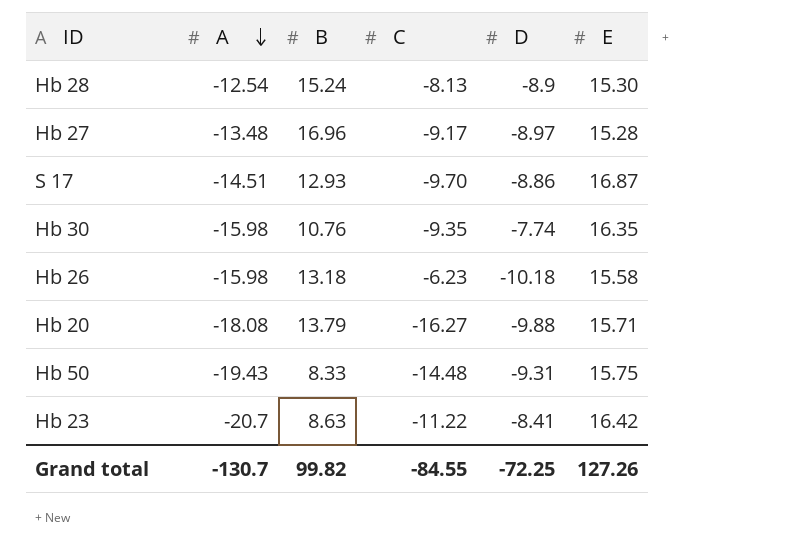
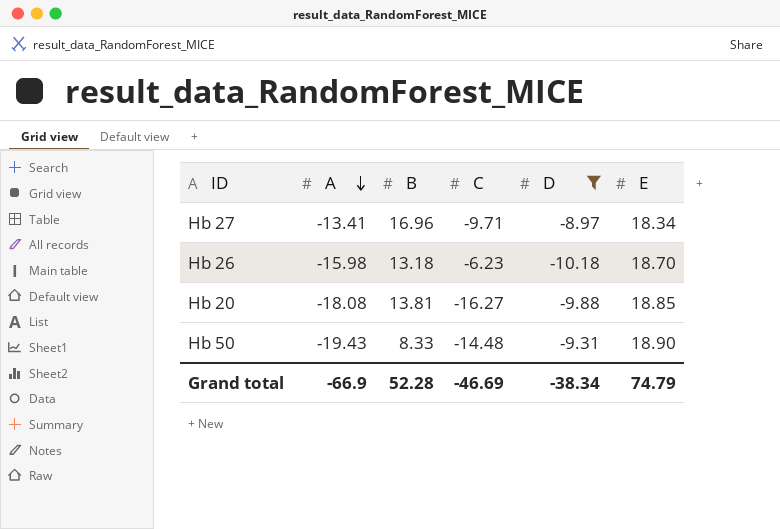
filter: none -> D <= -8.97
Hb 27 | A: -13.48 -> -13.41
Hb 27 | C: -9.17 -> -9.71
Hb 27 | E: 15.28 -> 18.34
Hb 26 | E: 15.58 -> 18.70
Hb 20 | B: 13.79 -> 13.81
Hb 20 | E: 15.71 -> 18.85
Hb 50 | E: 15.75 -> 18.90
Grand total | A: -130.7 -> -66.9
Grand total | B: 99.82 -> 52.28
Grand total | C: -84.55 -> -46.69
Grand total | D: -72.25 -> -38.34
Grand total | E: 127.26 -> 74.79

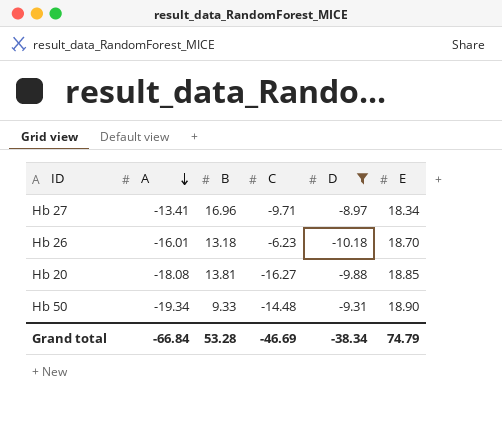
Hb 26 | A: -15.98 -> -16.01
Hb 50 | A: -19.43 -> -19.34
Hb 50 | B: 8.33 -> 9.33
Grand total | A: -66.9 -> -66.84
Grand total | B: 52.28 -> 53.28

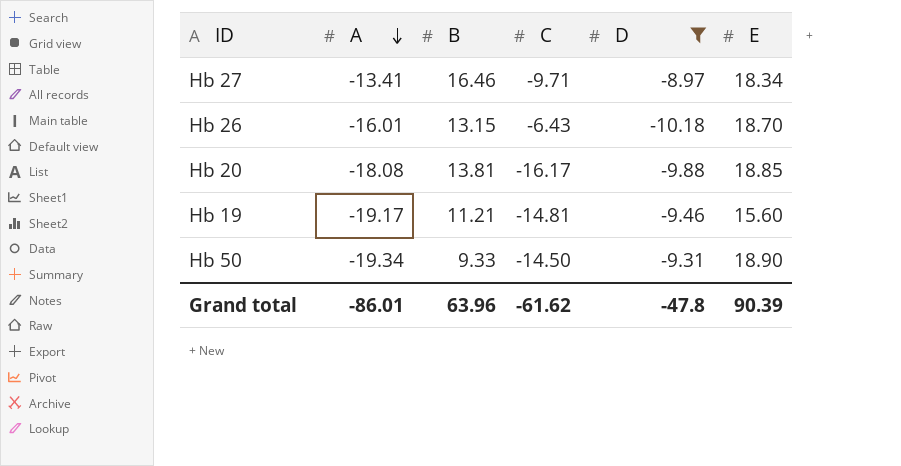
Hb 27 | B: 16.96 -> 16.46
Hb 26 | B: 13.18 -> 13.15
Hb 26 | C: -6.23 -> -6.43
Hb 20 | C: -16.27 -> -16.17
row Hb 19: none -> -19.17 | 11.21 | -14.81 | -9.46 | 15.60
Hb 50 | C: -14.48 -> -14.50
Grand total | A: -66.84 -> -86.01
Grand total | B: 53.28 -> 63.96
Grand total | C: -46.69 -> -61.62
Grand total | D: -38.34 -> -47.8
Grand total | E: 74.79 -> 90.39

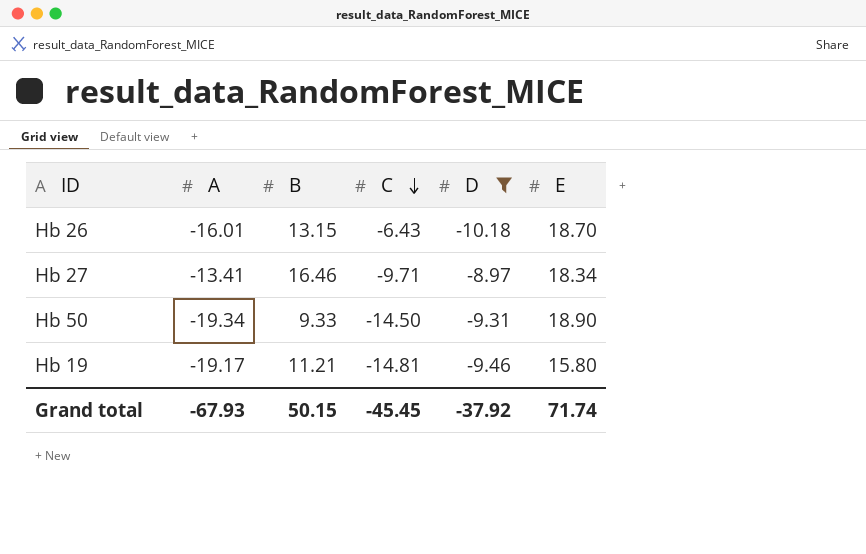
row order: A descending -> C descending
row Hb 20: -18.08 | 13.81 | -16.17 | -9.88 | 18.85 -> none
Hb 19 | E: 15.60 -> 15.80
Grand total | A: -86.01 -> -67.93
Grand total | B: 63.96 -> 50.15
Grand total | C: -61.62 -> -45.45
Grand total | D: -47.8 -> -37.92
Grand total | E: 90.39 -> 71.74

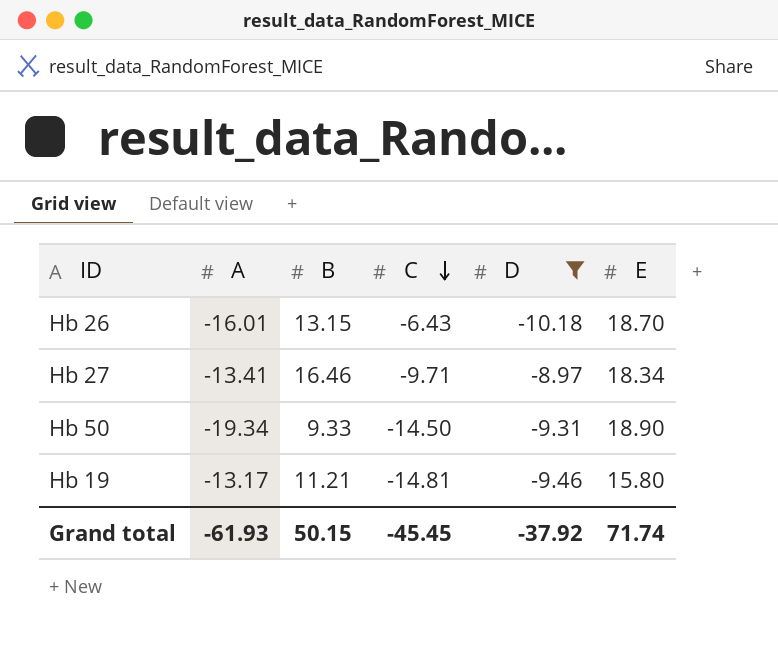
Hb 19 | A: -19.17 -> -13.17
Grand total | A: -67.93 -> -61.93

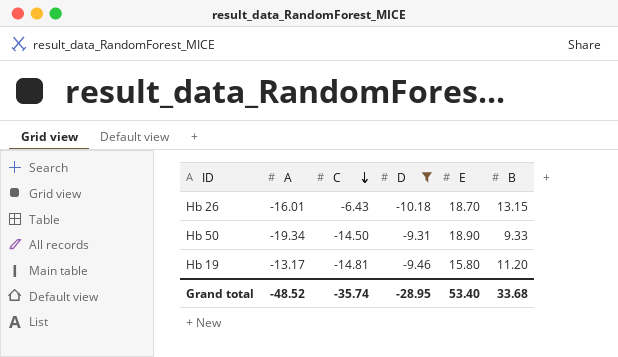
column B | position: 3 -> 6
row Hb 27: -13.41 | 16.46 | -9.71 | -8.97 | 18.34 -> none
Hb 19 | B: 11.21 -> 11.20
Grand total | A: -61.93 -> -48.52
Grand total | C: -45.45 -> -35.74
Grand total | D: -37.92 -> -28.95
Grand total | E: 71.74 -> 53.40
Grand total | B: 50.15 -> 33.68

